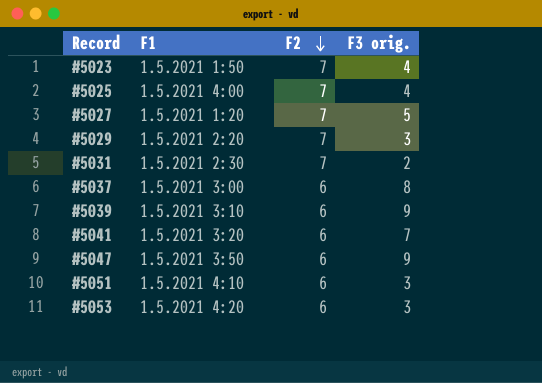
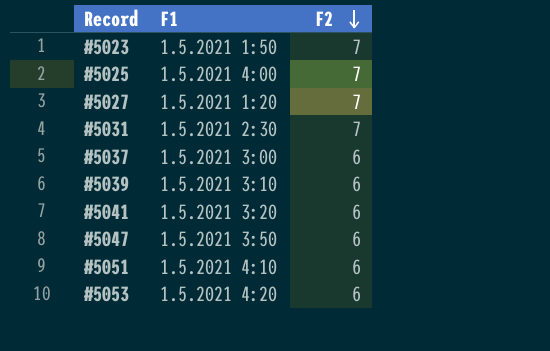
column F3 orig. | position: 4 -> none
row #5029: 1.5.2021 2:20 | 7 | 3 -> none

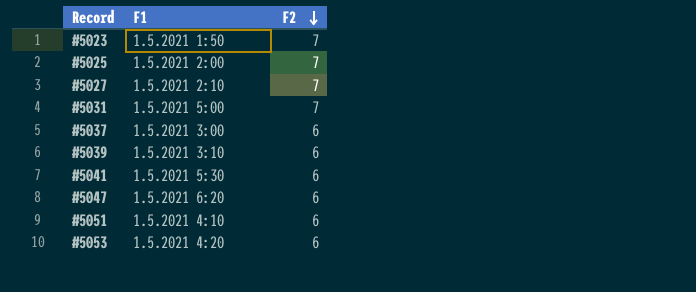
#5025 | F1: 1.5.2021 4:00 -> 1.5.2021 2:00
#5027 | F1: 1.5.2021 1:20 -> 1.5.2021 2:10
#5031 | F1: 1.5.2021 2:30 -> 1.5.2021 5:00
#5041 | F1: 1.5.2021 3:20 -> 1.5.2021 5:30
#5047 | F1: 1.5.2021 3:50 -> 1.5.2021 6:20

